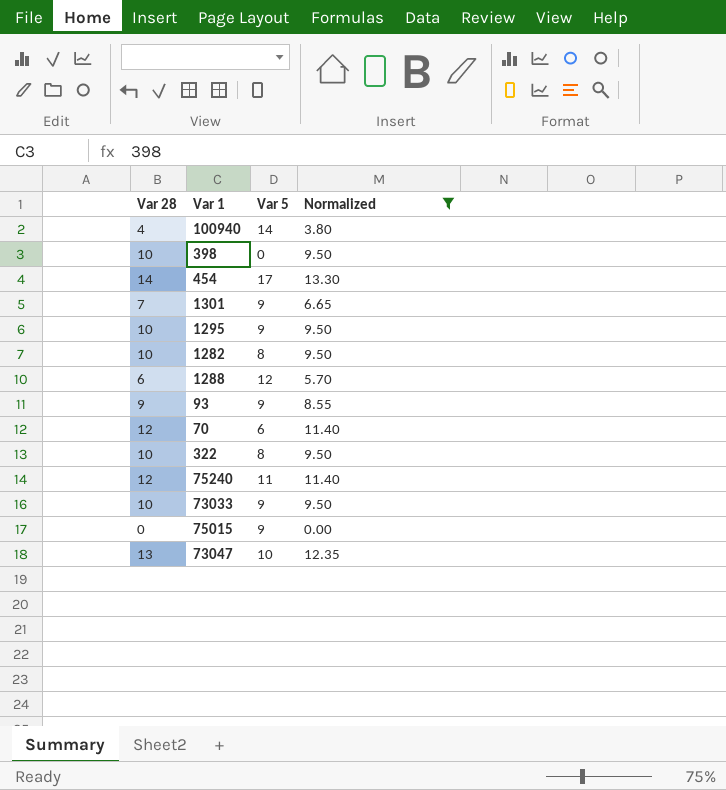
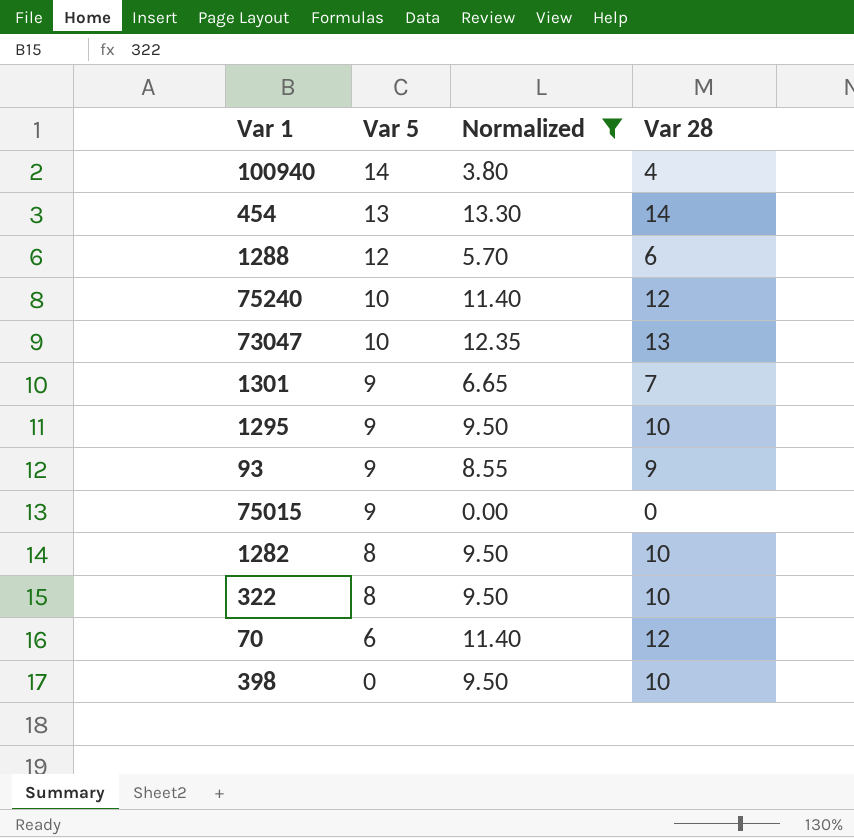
row order: none -> Var 5 descending
column Var 28 | position: 1 -> 4
row 73033: 10 | 9 | 9.50 -> none
454 | Var 5: 17 -> 13
75240 | Var 5: 11 -> 10

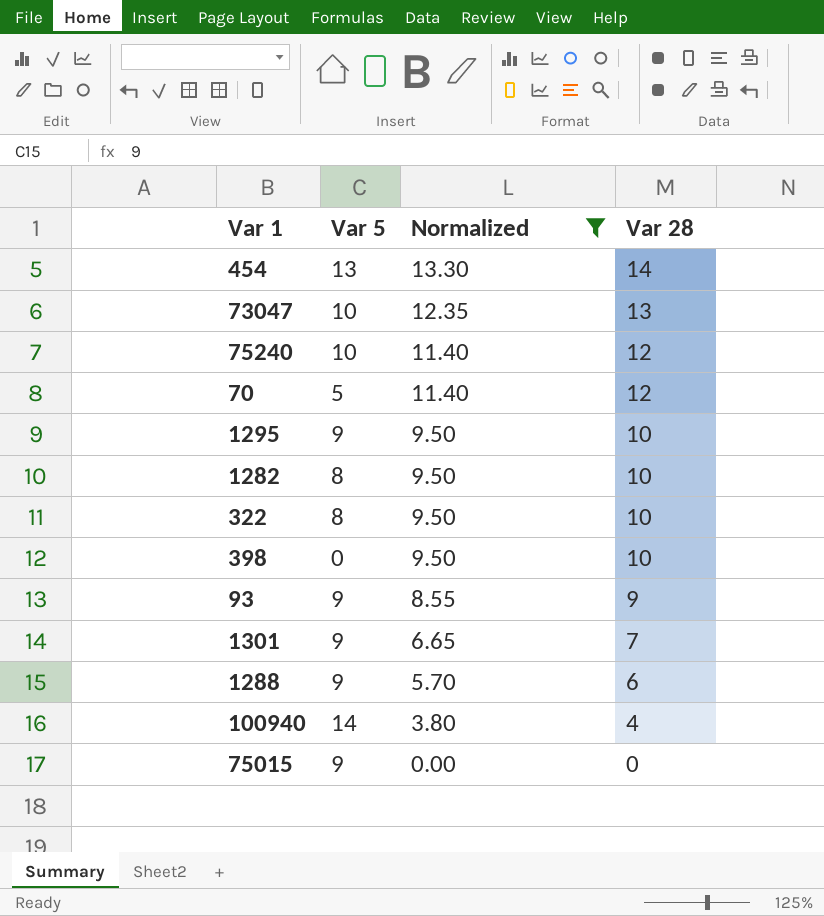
row order: Var 5 descending -> Normalized descending
70 | Var 5: 6 -> 5
1288 | Var 5: 12 -> 9

